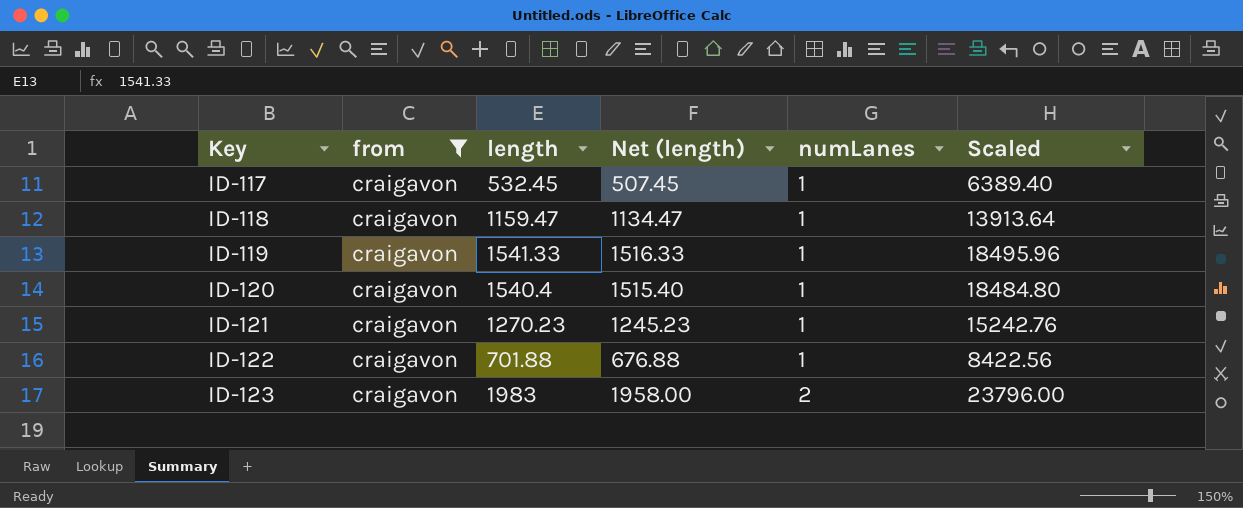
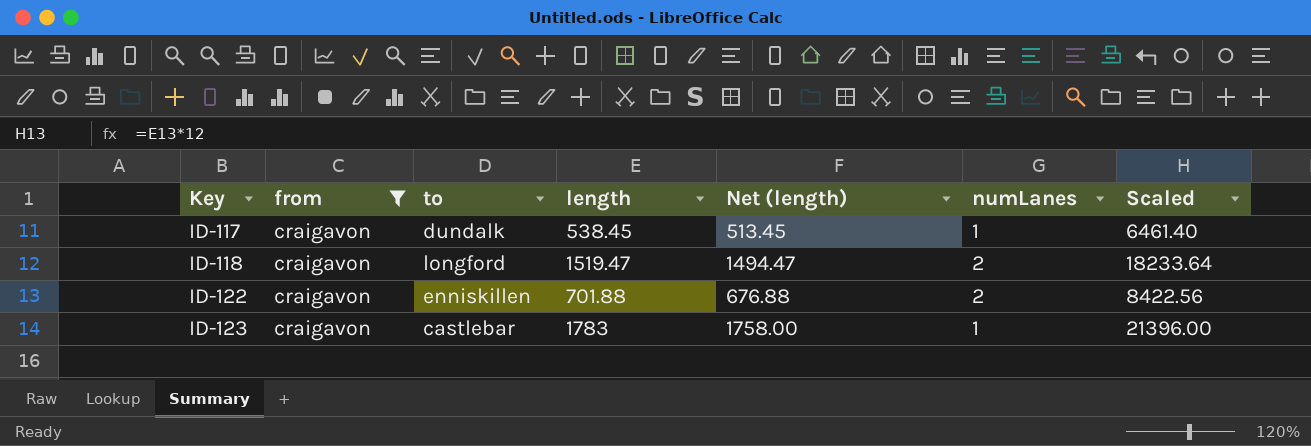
column to | position: none -> 3
row ID-119: craigavon | 1541.33 | 1516.33 | 1 | 18495.96 -> none
row ID-120: craigavon | 1540.4 | 1515.40 | 1 | 18484.80 -> none
row ID-121: craigavon | 1270.23 | 1245.23 | 1 | 15242.76 -> none
ID-117 | length: 532.45 -> 538.45
ID-117 | Net (length): 507.45 -> 513.45
ID-117 | Scaled: 6389.40 -> 6461.40
ID-118 | length: 1159.47 -> 1519.47
ID-118 | Net (length): 1134.47 -> 1494.47
ID-118 | numLanes: 1 -> 2
ID-118 | Scaled: 13913.64 -> 18233.64
ID-122 | numLanes: 1 -> 2
ID-123 | length: 1983 -> 1783
ID-123 | Net (length): 1958.00 -> 1758.00
ID-123 | numLanes: 2 -> 1
ID-123 | Scaled: 23796.00 -> 21396.00

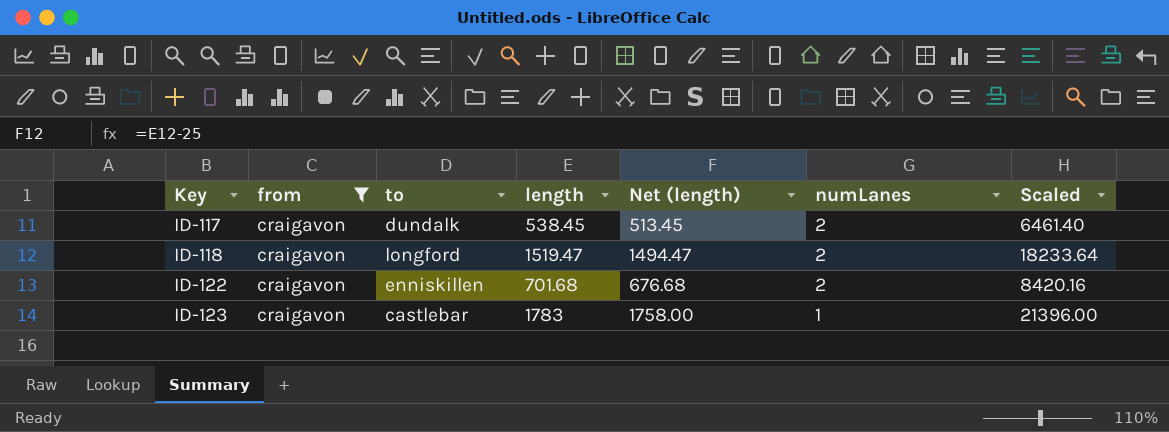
ID-117 | numLanes: 1 -> 2
ID-122 | length: 701.88 -> 701.68
ID-122 | Net (length): 676.88 -> 676.68
ID-122 | Scaled: 8422.56 -> 8420.16

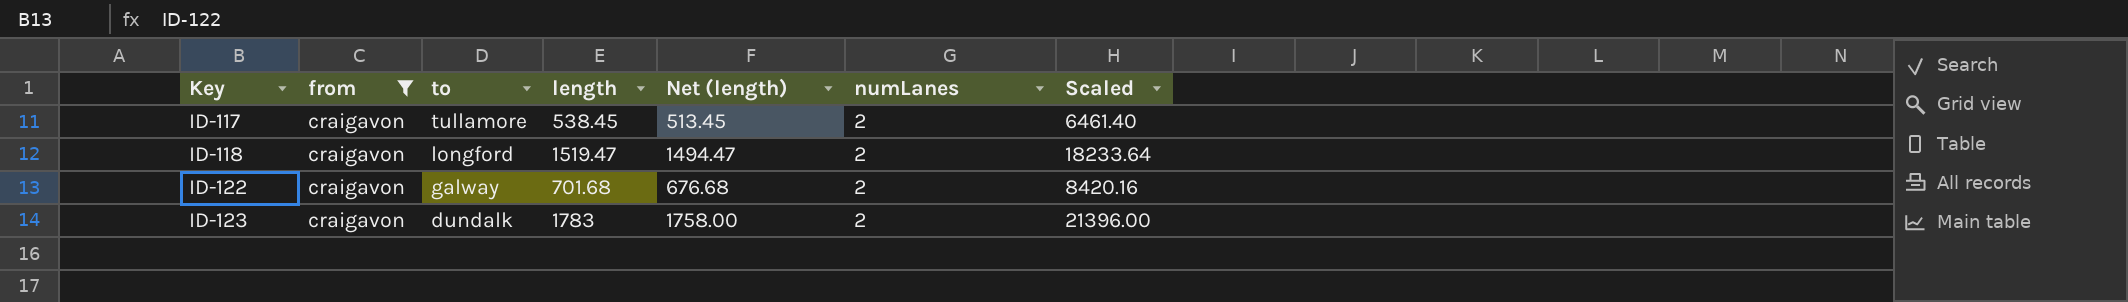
ID-117 | to: dundalk -> tullamore
ID-122 | to: enniskillen -> galway
ID-123 | to: castlebar -> dundalk
ID-123 | numLanes: 1 -> 2

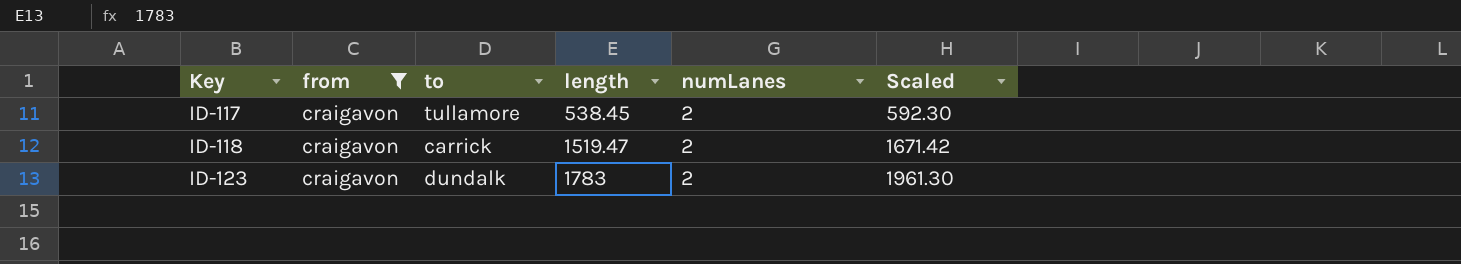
column Net (length) | formula: [length] - 25 -> none
column Scaled | formula: [length] * 12 -> [length] * 1.1
row ID-122: craigavon | galway | 701.68 | 676.68 | 2 | 8420.16 -> none
ID-118 | to: longford -> carrick

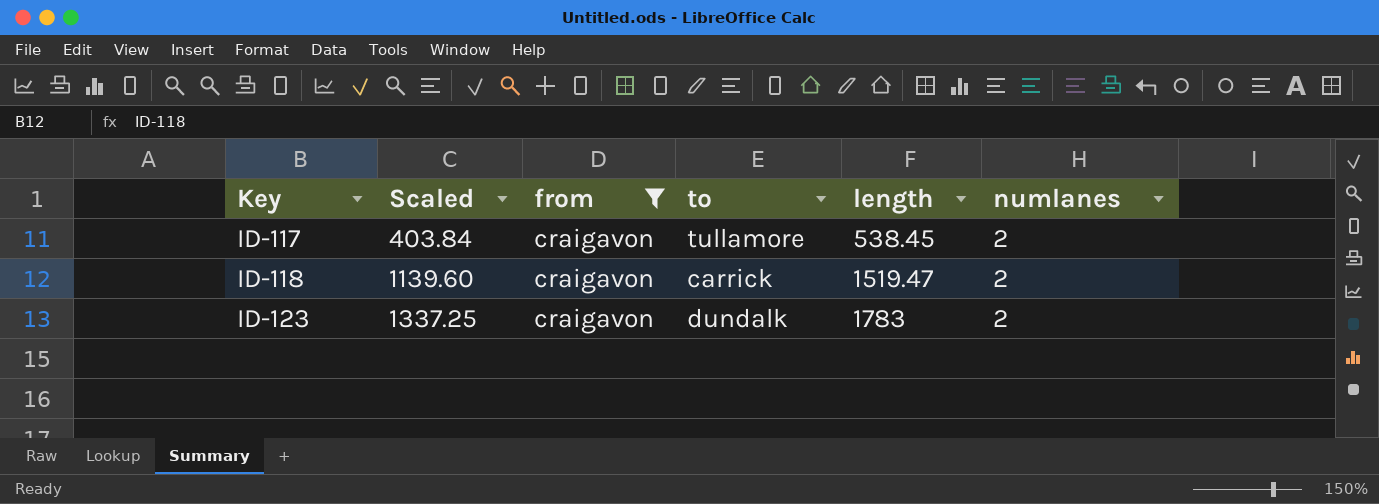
column Scaled | formula: [length] * 1.1 -> [length] * 0.75
column Scaled | position: 6 -> 2
column name: numLanes -> numlanes

